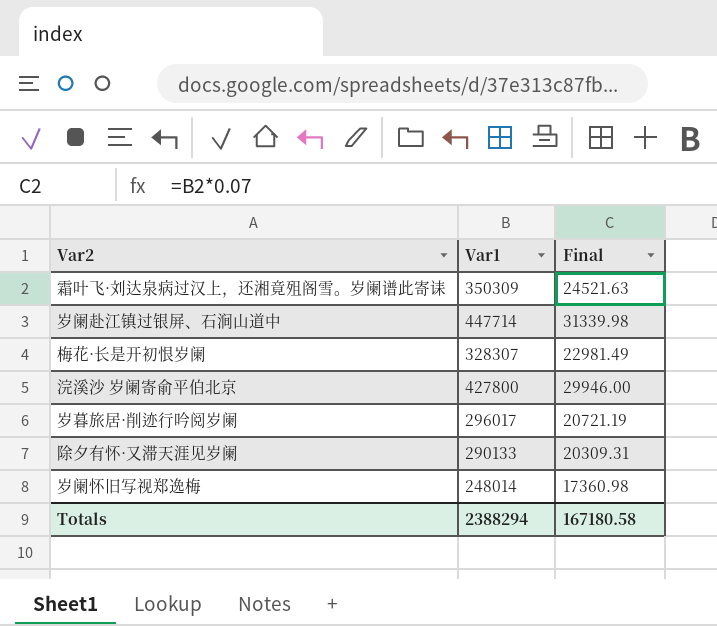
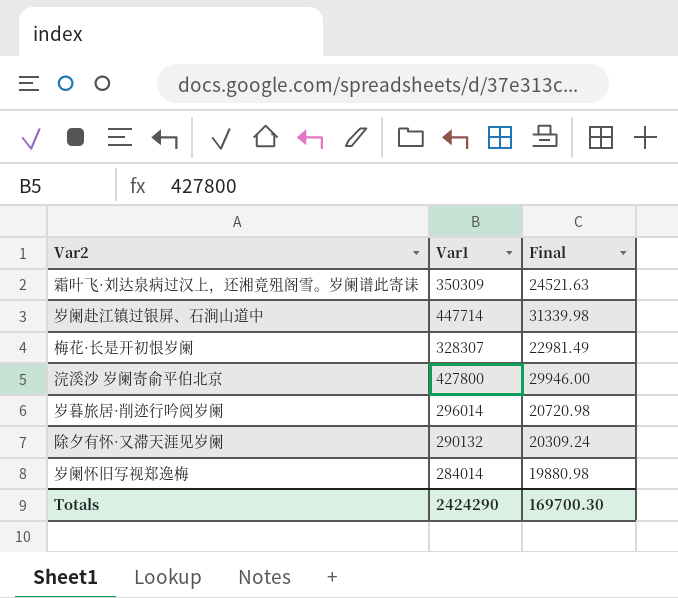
岁暮旅居·削迹行吟阅岁阑 | Var1: 296017 -> 296014
岁暮旅居·削迹行吟阅岁阑 | Final: 20721.19 -> 20720.98
除夕有怀·又滞天涯见岁阑 | Var1: 290133 -> 290132
除夕有怀·又滞天涯见岁阑 | Final: 20309.31 -> 20309.24
岁阑怀旧写视郑逸梅 | Var1: 248014 -> 284014
岁阑怀旧写视郑逸梅 | Final: 17360.98 -> 19880.98
Totals | Var1: 2388294 -> 2424290
Totals | Final: 167180.58 -> 169700.30

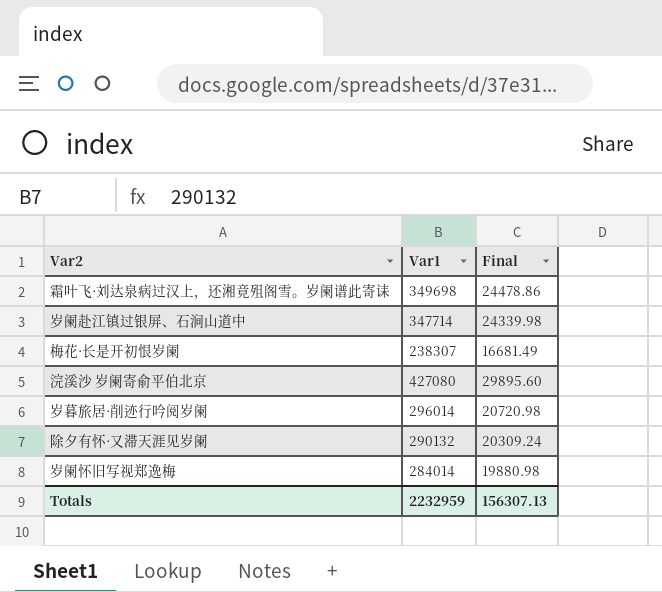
霜叶飞·刘达泉病过汉上，还湘竟殂阁雪。岁阑谱此寄诔 | Var1: 350309 -> 349698
霜叶飞·刘达泉病过汉上，还湘竟殂阁雪。岁阑谱此寄诔 | Final: 24521.63 -> 24478.86
岁阑赴江镇过银屏、石涧山道中 | Var1: 447714 -> 347714
岁阑赴江镇过银屏、石涧山道中 | Final: 31339.98 -> 24339.98
梅花·长是开初恨岁阑 | Var1: 328307 -> 238307
梅花·长是开初恨岁阑 | Final: 22981.49 -> 16681.49
浣溪沙 岁阑寄俞平伯北京 | Var1: 427800 -> 427080
浣溪沙 岁阑寄俞平伯北京 | Final: 29946.00 -> 29895.60
Totals | Var1: 2424290 -> 2232959
Totals | Final: 169700.30 -> 156307.13

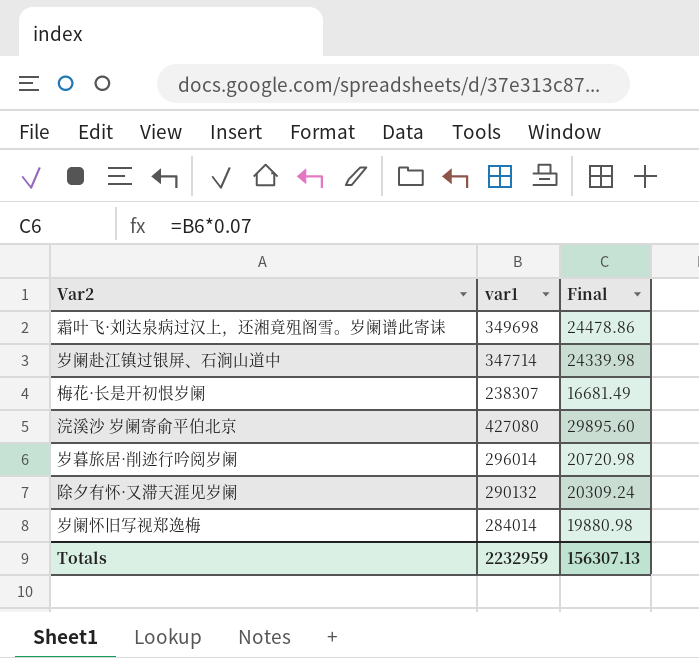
column name: Var1 -> var1

